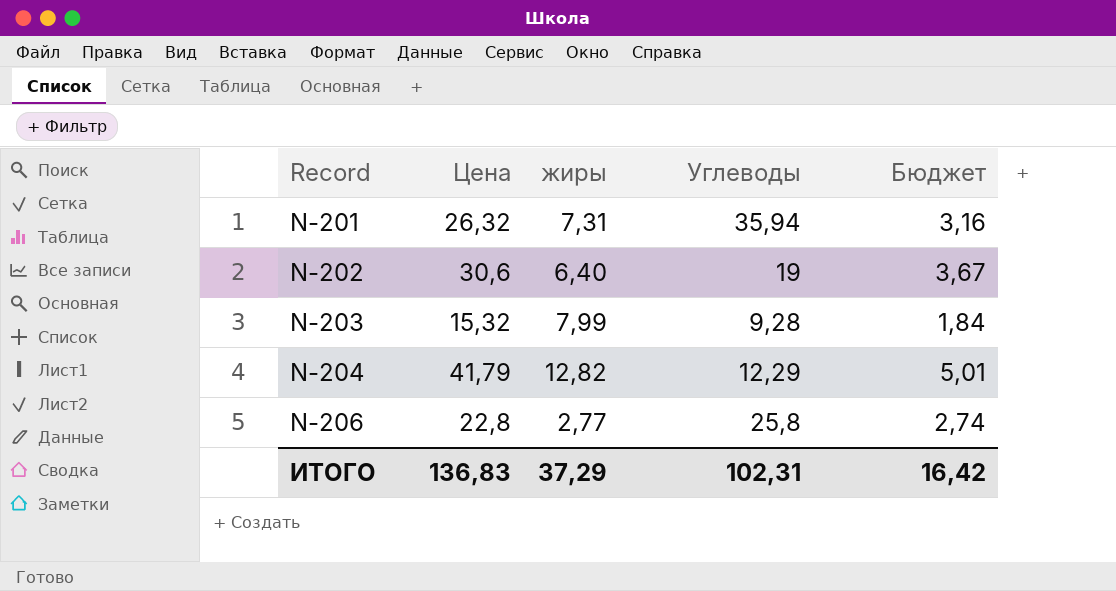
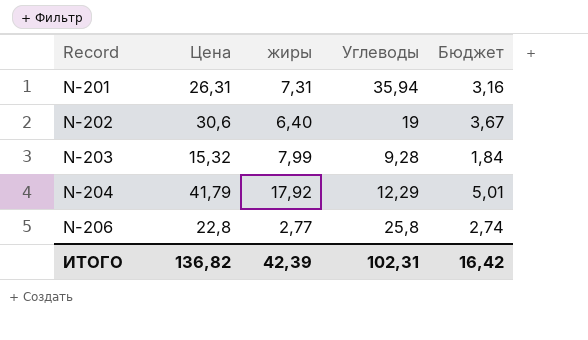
N-201 | Цена: 26,32 -> 26,31
N-204 | жиры: 12,82 -> 17,92
ИТОГО | Цена: 136,83 -> 136,82
ИТОГО | жиры: 37,29 -> 42,39

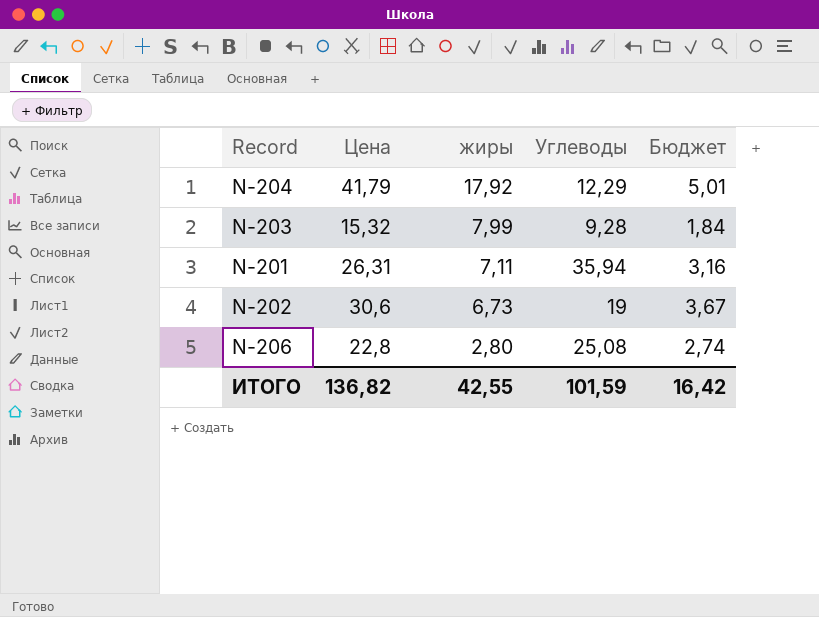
row order: Record ascending -> жиры descending
N-201 | жиры: 7,31 -> 7,11
N-202 | жиры: 6,40 -> 6,73
N-206 | жиры: 2,77 -> 2,80
N-206 | Углеводы: 25,8 -> 25,08
ИТОГО | жиры: 42,39 -> 42,55
ИТОГО | Углеводы: 102,31 -> 101,59

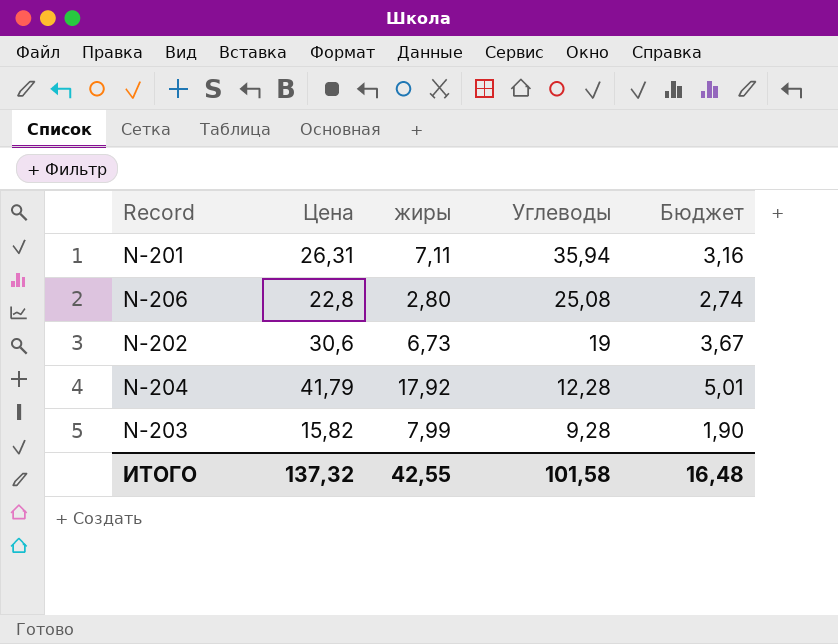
row order: жиры descending -> Углеводы descending
N-204 | Углеводы: 12,29 -> 12,28
N-203 | Цена: 15,32 -> 15,82
N-203 | Бюджет: 1,84 -> 1,90
ИТОГО | Цена: 136,82 -> 137,32
ИТОГО | Углеводы: 101,59 -> 101,58
ИТОГО | Бюджет: 16,42 -> 16,48

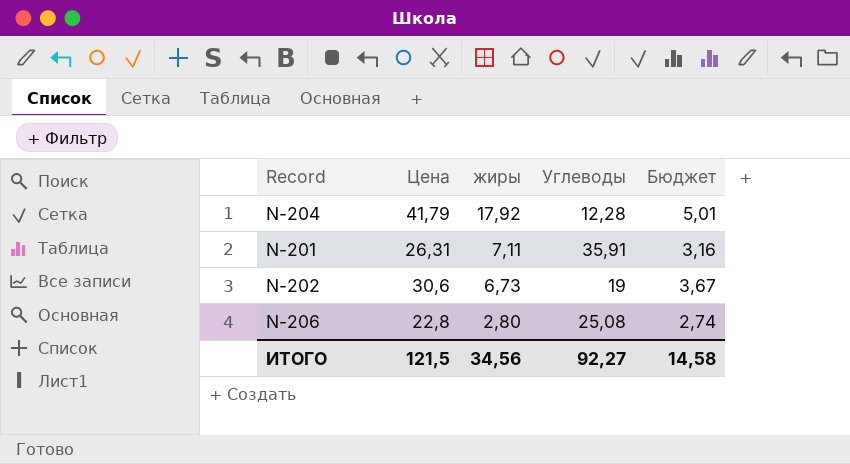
row order: Углеводы descending -> жиры descending
row N-203: 15,82 | 7,99 | 9,28 | 1,90 -> none
N-201 | Углеводы: 35,94 -> 35,91
ИТОГО | Цена: 137,32 -> 121,5
ИТОГО | жиры: 42,55 -> 34,56
ИТОГО | Углеводы: 101,58 -> 92,27
ИТОГО | Бюджет: 16,48 -> 14,58

